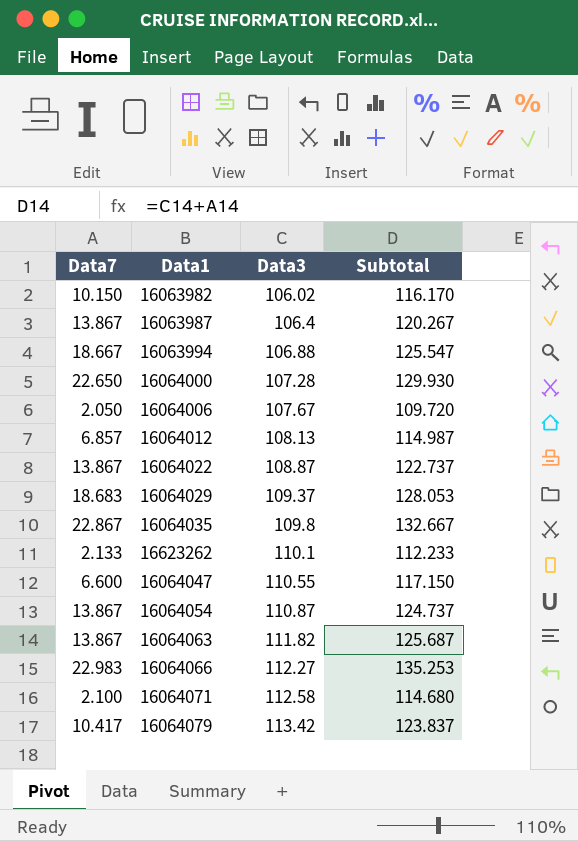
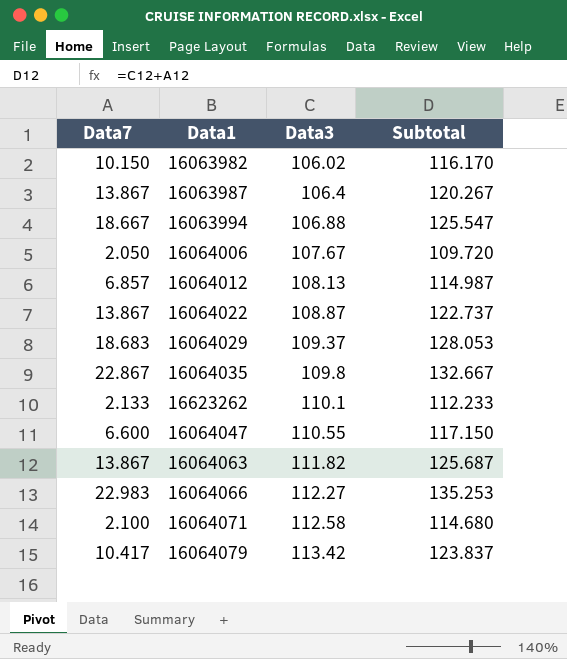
row 16064000: 22.650 | 107.28 | 129.930 -> none
row 16064054: 13.867 | 110.87 | 124.737 -> none

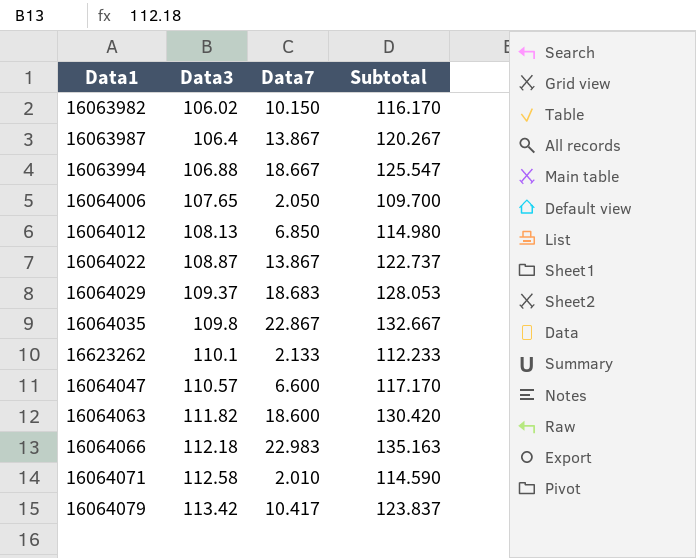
column Data7 | position: 1 -> 3
16064006 | Data3: 107.67 -> 107.65
16064006 | Subtotal: 109.720 -> 109.700
16064012 | Data7: 6.857 -> 6.850
16064012 | Subtotal: 114.987 -> 114.980
16064047 | Data3: 110.55 -> 110.57
16064047 | Subtotal: 117.150 -> 117.170
16064063 | Data7: 13.867 -> 18.600
16064063 | Subtotal: 125.687 -> 130.420
16064066 | Data3: 112.27 -> 112.18
16064066 | Subtotal: 135.253 -> 135.163
16064071 | Data7: 2.100 -> 2.010
16064071 | Subtotal: 114.680 -> 114.590

